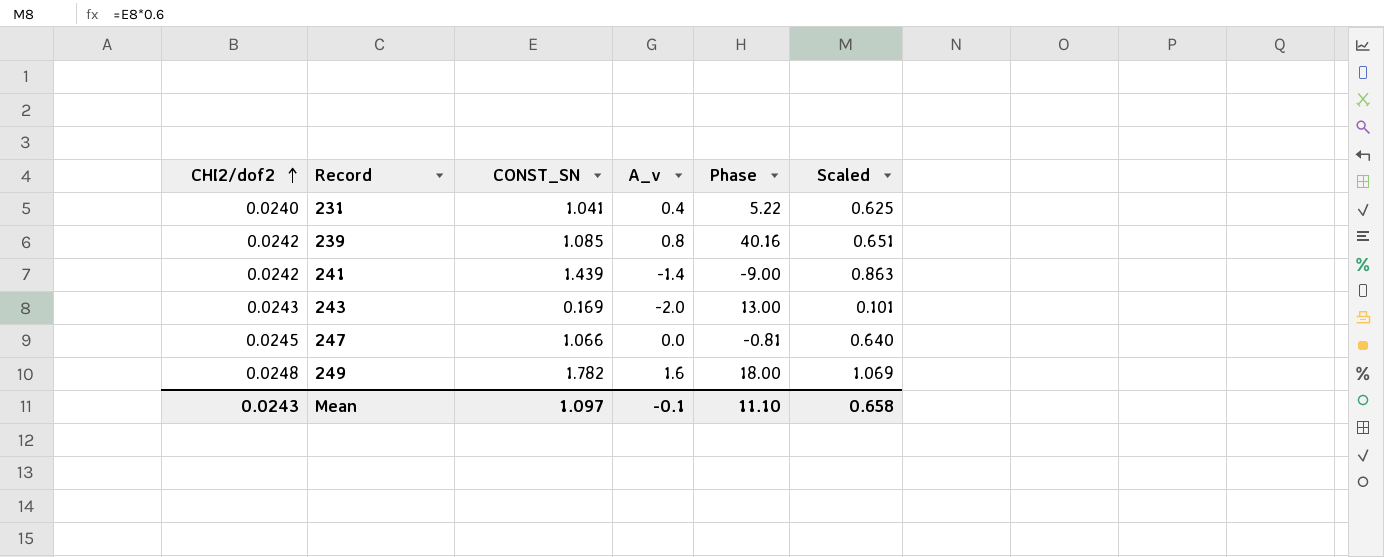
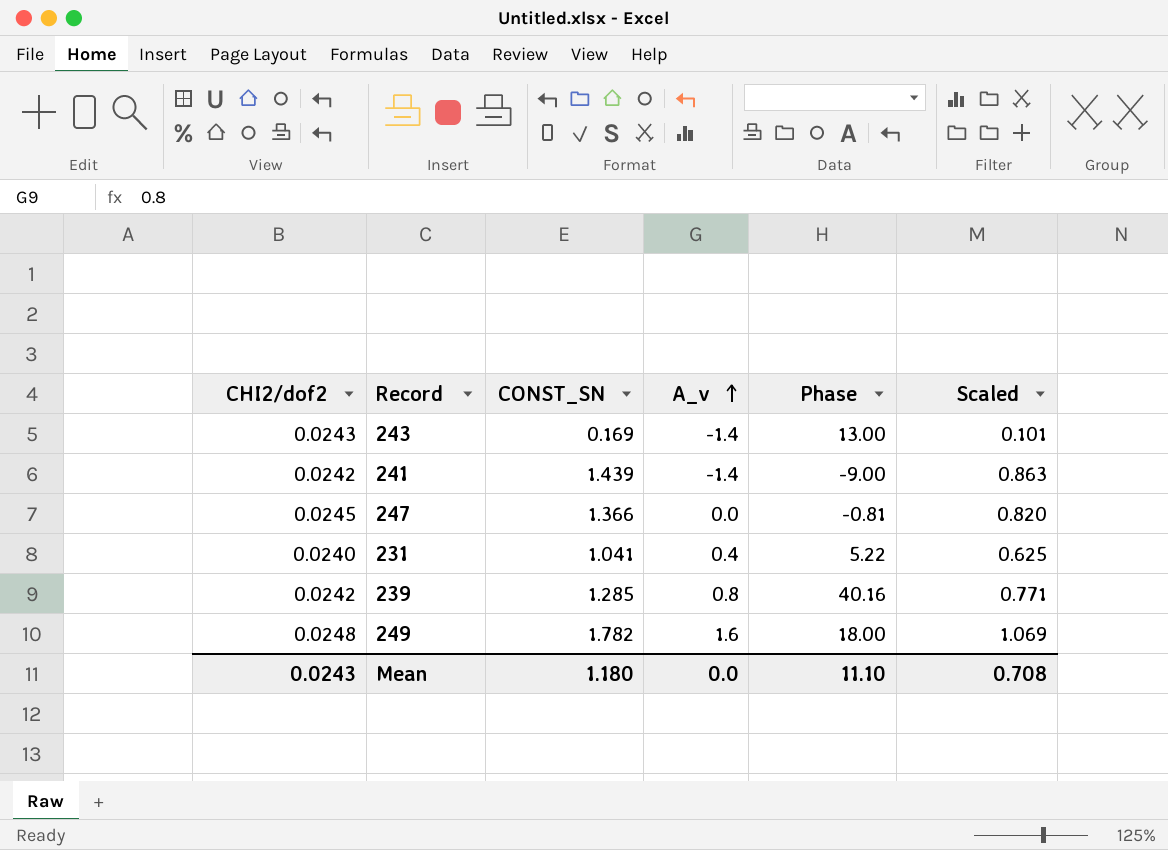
row order: CHI2/dof2 ascending -> A_v ascending
243 | A_v: -2.0 -> -1.4
247 | CONST_SN: 1.066 -> 1.366
247 | Scaled: 0.640 -> 0.820
239 | CONST_SN: 1.085 -> 1.285
239 | Scaled: 0.651 -> 0.771
Mean | CONST_SN: 1.097 -> 1.180
Mean | A_v: -0.1 -> 0.0
Mean | Scaled: 0.658 -> 0.708

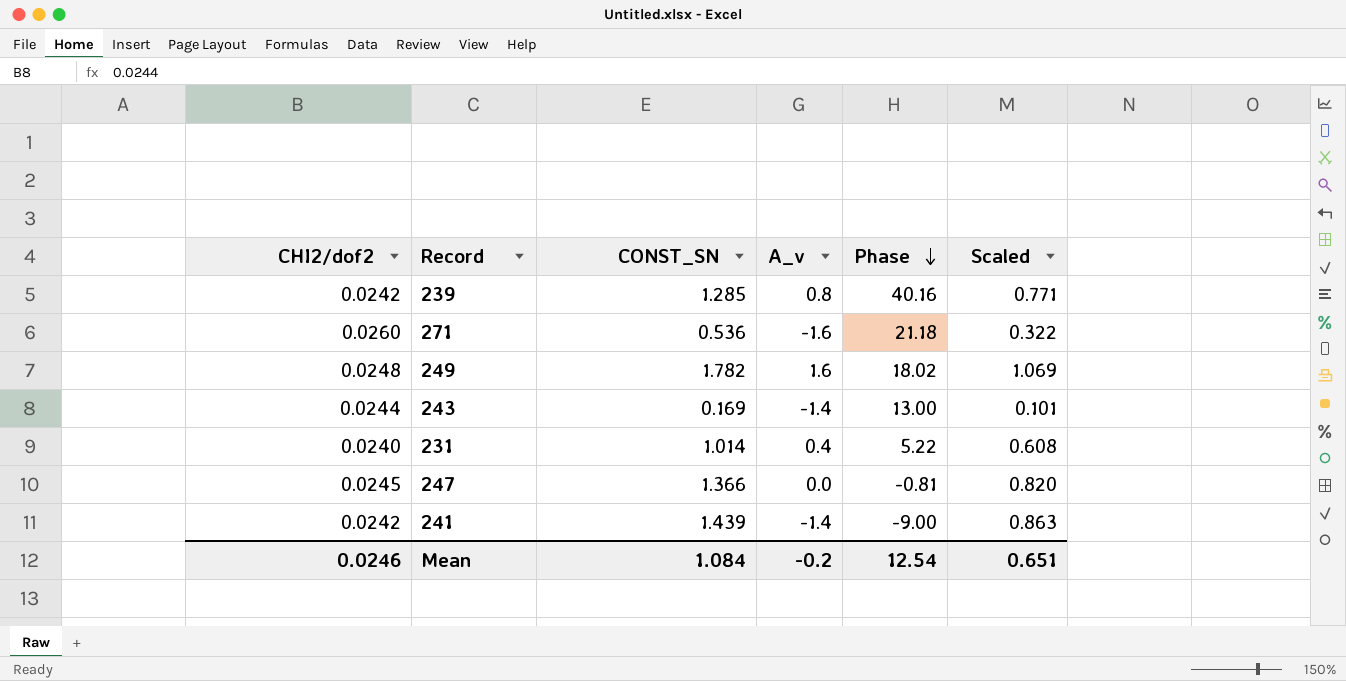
row order: A_v ascending -> Phase descending
row 271: none -> 0.0260 | 0.536 | -1.6 | 21.18 | 0.322
249 | Phase: 18.00 -> 18.02
243 | CHI2/dof2: 0.0243 -> 0.0244
231 | CONST_SN: 1.041 -> 1.014
231 | Scaled: 0.625 -> 0.608
Mean | CHI2/dof2: 0.0243 -> 0.0246
Mean | CONST_SN: 1.180 -> 1.084
Mean | A_v: 0.0 -> -0.2
Mean | Phase: 11.10 -> 12.54
Mean | Scaled: 0.708 -> 0.651

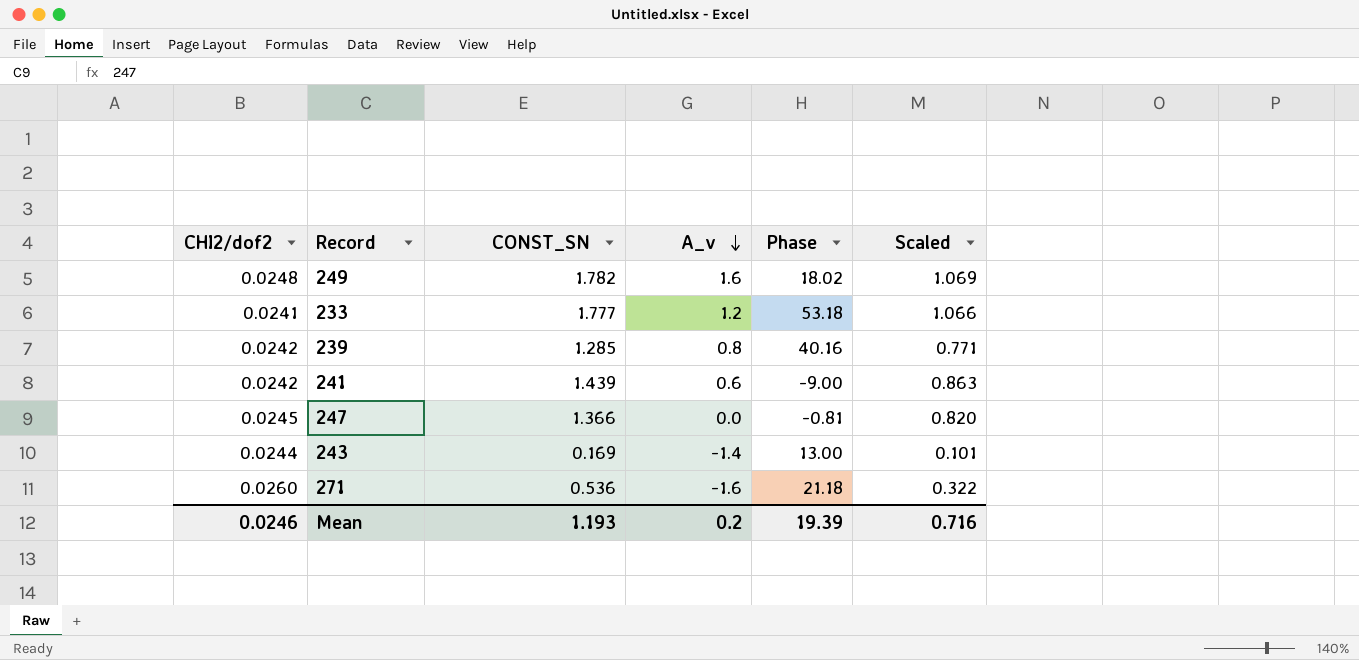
row order: Phase descending -> A_v descending
row 231: 0.0240 | 1.014 | 0.4 | 5.22 | 0.608 -> none
row 233: none -> 0.0241 | 1.777 | 1.2 | 53.18 | 1.066
241 | A_v: -1.4 -> 0.6
Mean | CONST_SN: 1.084 -> 1.193
Mean | A_v: -0.2 -> 0.2
Mean | Phase: 12.54 -> 19.39
Mean | Scaled: 0.651 -> 0.716

